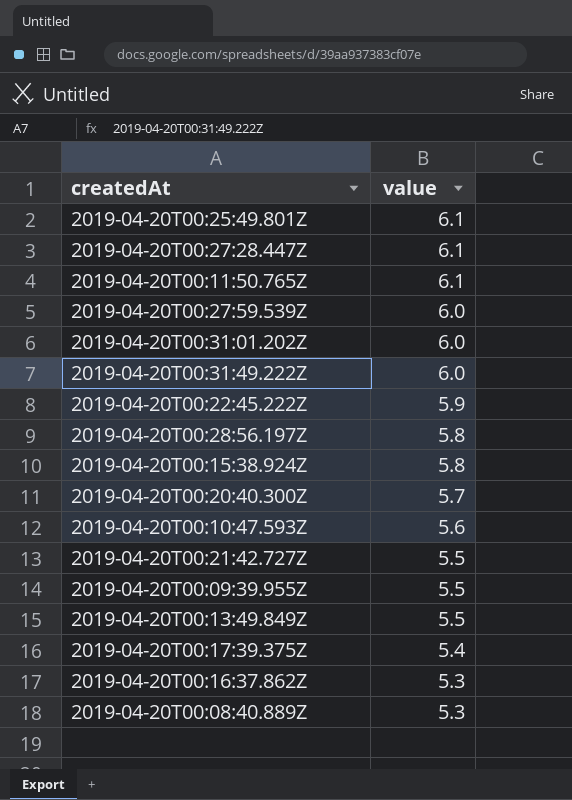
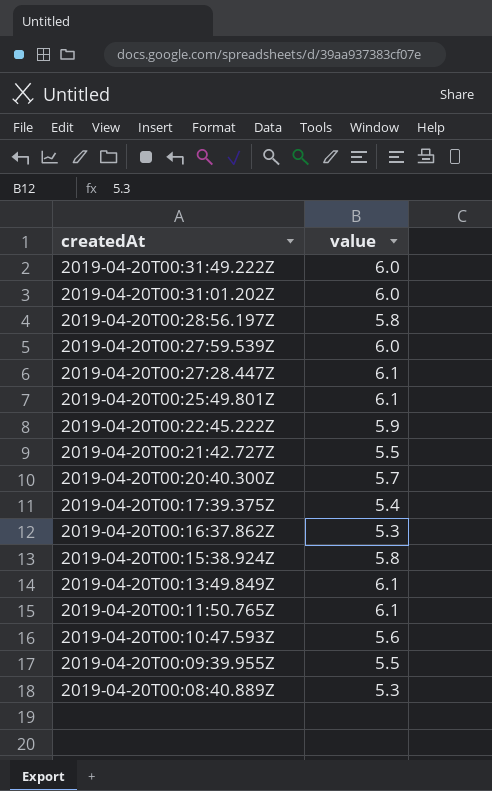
row order: value descending -> createdAt descending
2019-04-20T00:13:49.849Z | value: 5.5 -> 6.1

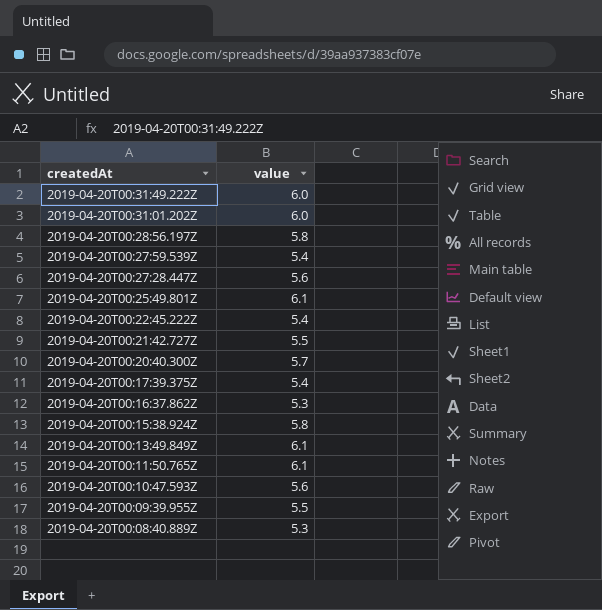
2019-04-20T00:27:59.539Z | value: 6.0 -> 5.4
2019-04-20T00:27:28.447Z | value: 6.1 -> 5.6
2019-04-20T00:22:45.222Z | value: 5.9 -> 5.4

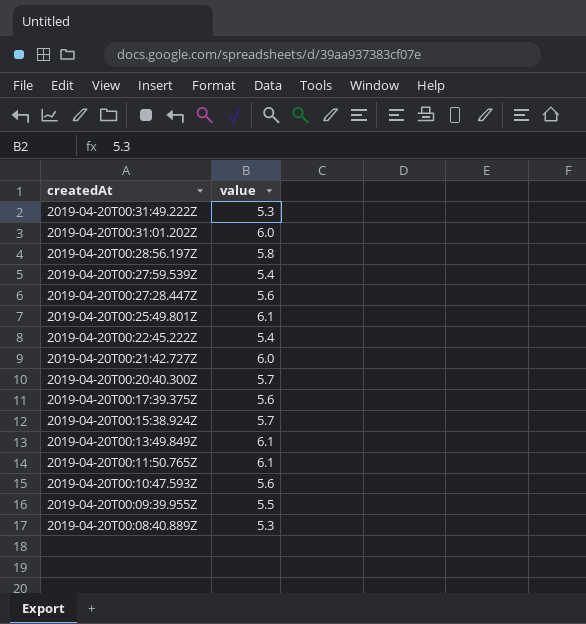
row 2019-04-20T00:16:37.862Z: 5.3 -> none
2019-04-20T00:31:49.222Z | value: 6.0 -> 5.3
2019-04-20T00:21:42.727Z | value: 5.5 -> 6.0
2019-04-20T00:17:39.375Z | value: 5.4 -> 5.6
2019-04-20T00:15:38.924Z | value: 5.8 -> 5.7

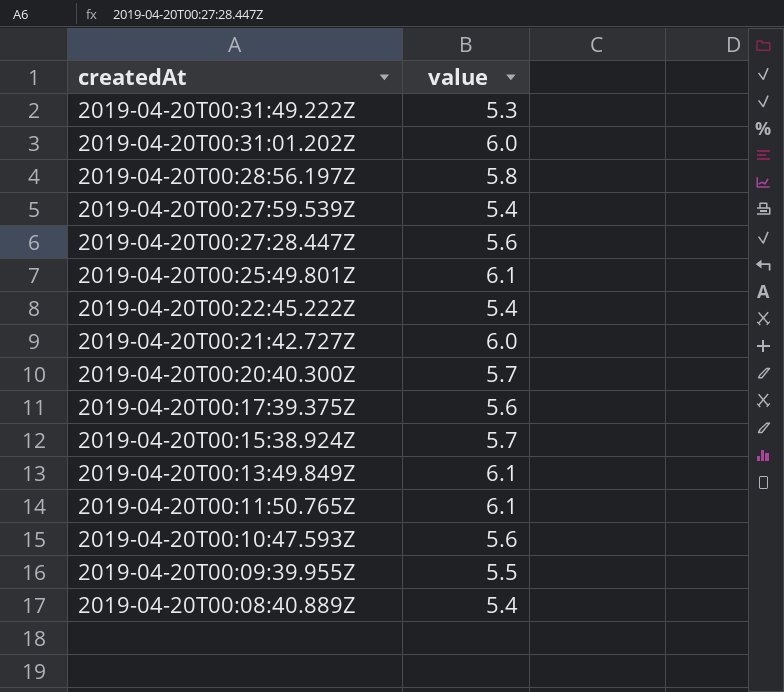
2019-04-20T00:08:40.889Z | value: 5.3 -> 5.4

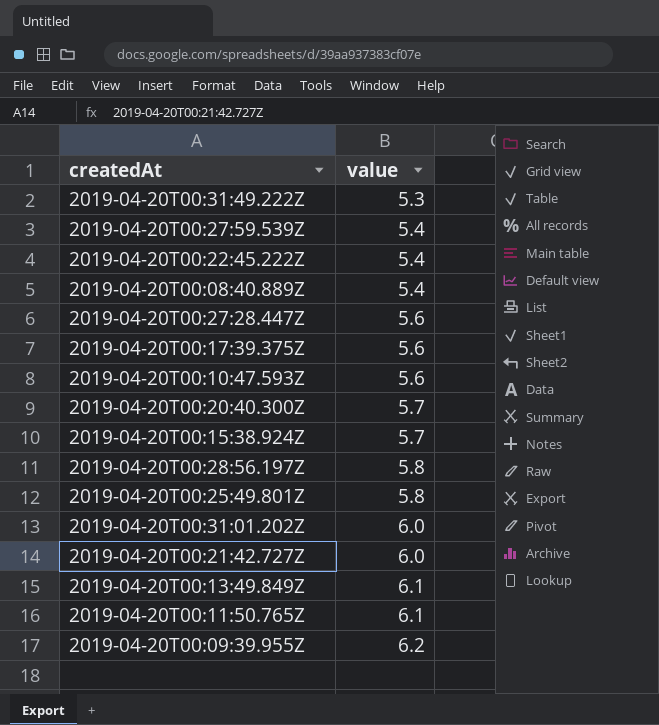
row order: createdAt descending -> value ascending
2019-04-20T00:25:49.801Z | value: 6.1 -> 5.8
2019-04-20T00:09:39.955Z | value: 5.5 -> 6.2

